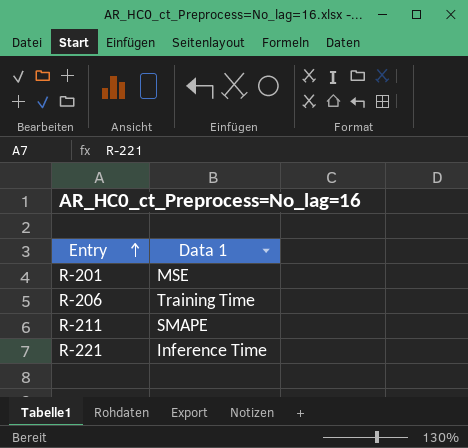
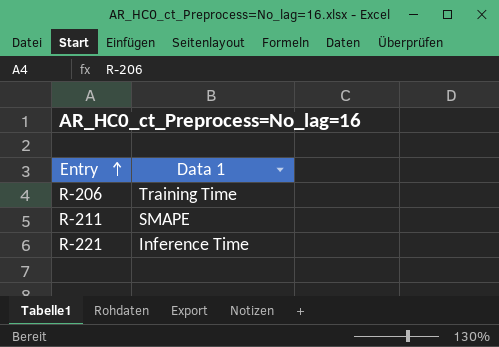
row R-201: MSE -> none

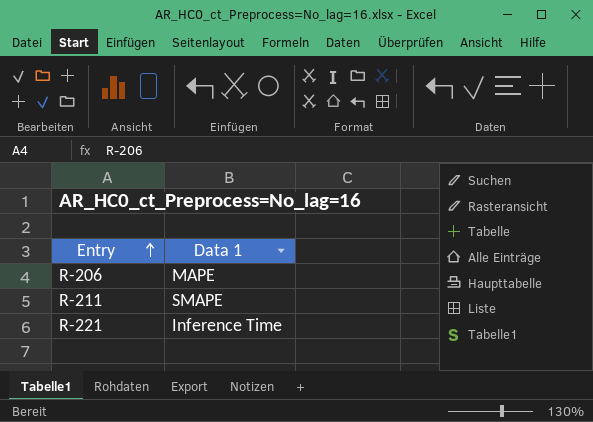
R-206 | Data 1: Training Time -> MAPE

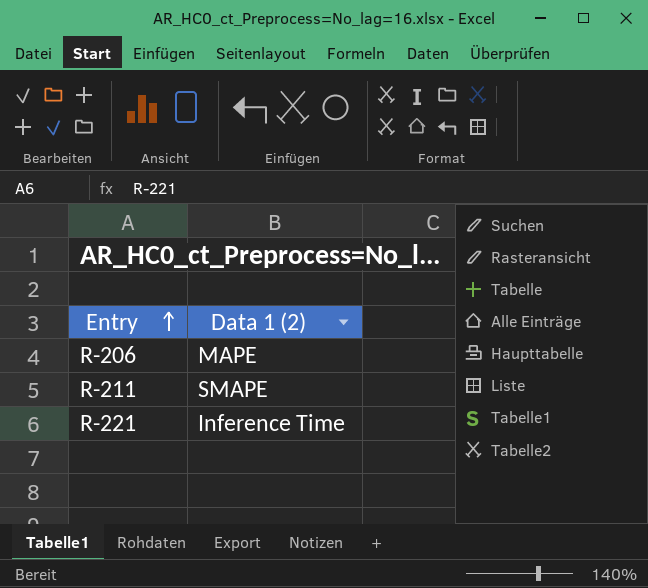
column name: Data 1 -> Data 1 (2)

